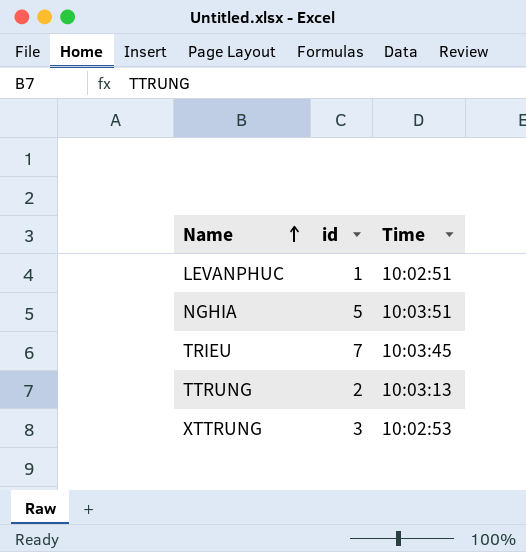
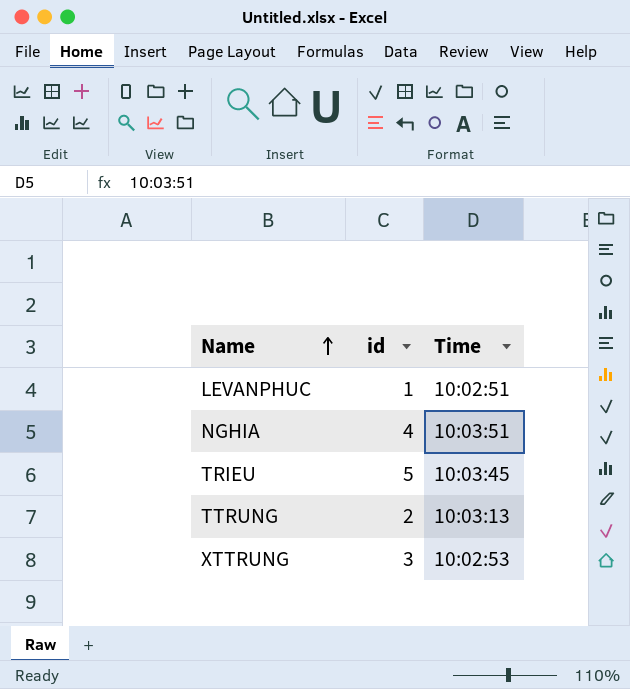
NGHIA | id: 5 -> 4
TRIEU | id: 7 -> 5

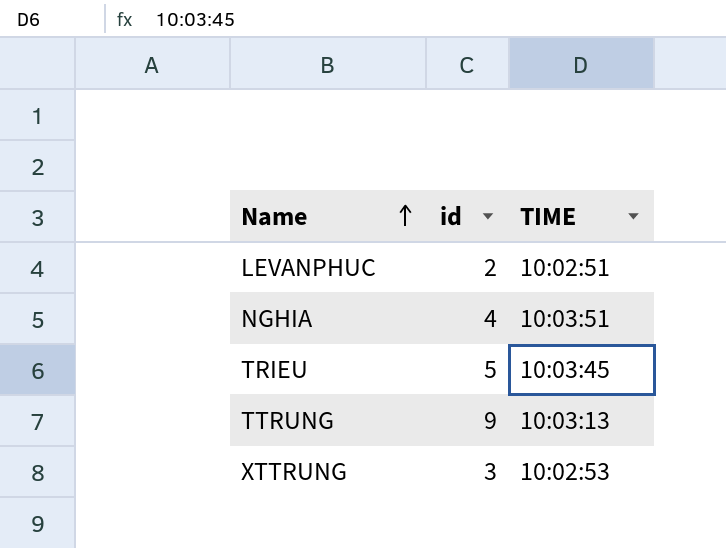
column name: Time -> TIME
LEVANPHUC | id: 1 -> 2
TTRUNG | id: 2 -> 9

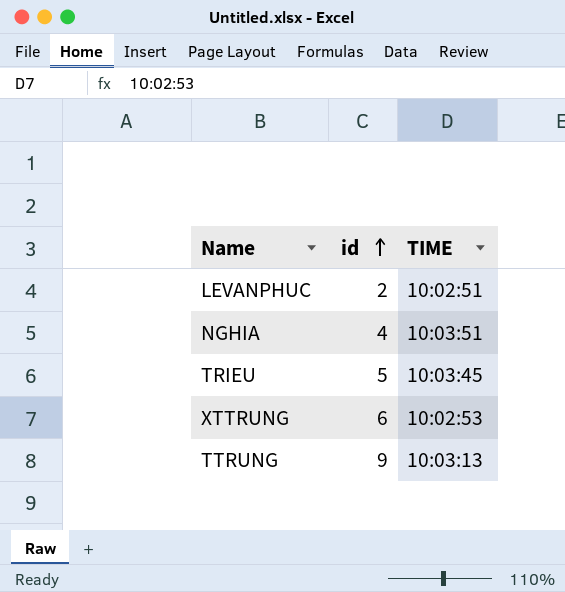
row order: Name ascending -> id ascending
XTTRUNG | id: 3 -> 6

